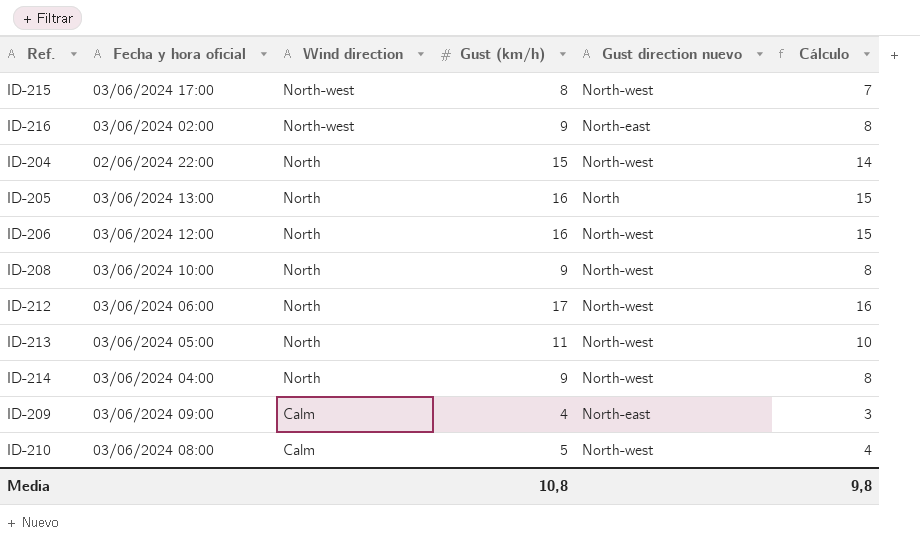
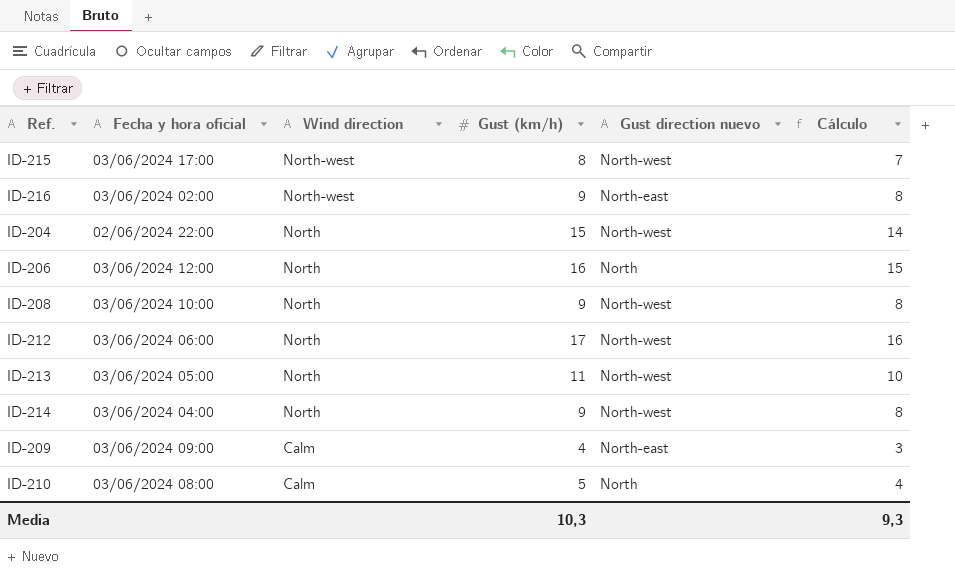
row ID-205: 03/06/2024 13:00 | North | 16 | North | 15 -> none
ID-206 | Gust direction nuevo: North-west -> North
ID-210 | Gust direction nuevo: North-west -> North
Media | Gust (km/h): 10,8 -> 10,3
Media | Cálculo: 9,8 -> 9,3

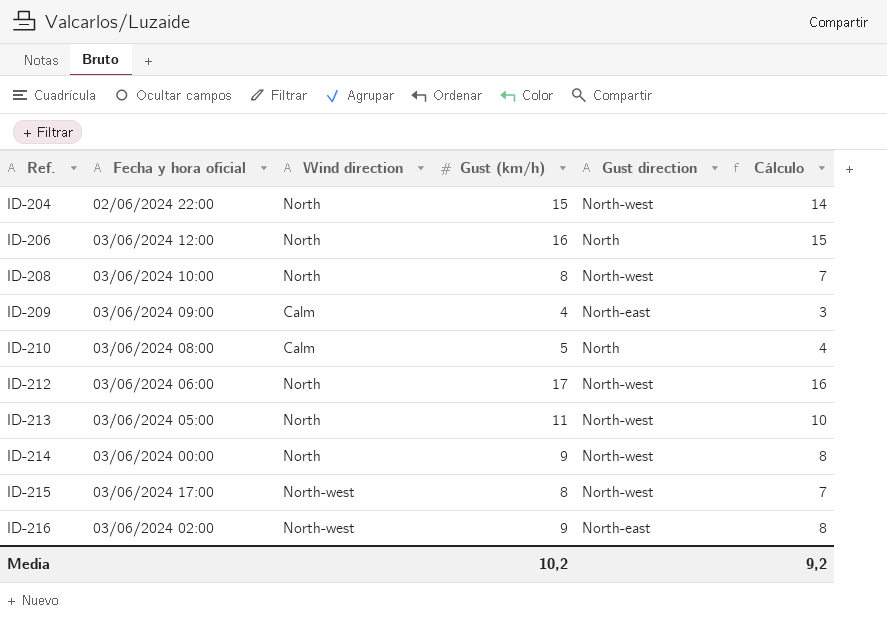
row order: Wind direction descending -> Ref. ascending
column name: Gust direction nuevo -> Gust direction
ID-208 | Gust (km/h): 9 -> 8
ID-208 | Cálculo: 8 -> 7
ID-214 | Fecha y hora oficial: 03/06/2024 04:00 -> 03/06/2024 00:00
Media | Gust (km/h): 10,3 -> 10,2
Media | Cálculo: 9,3 -> 9,2

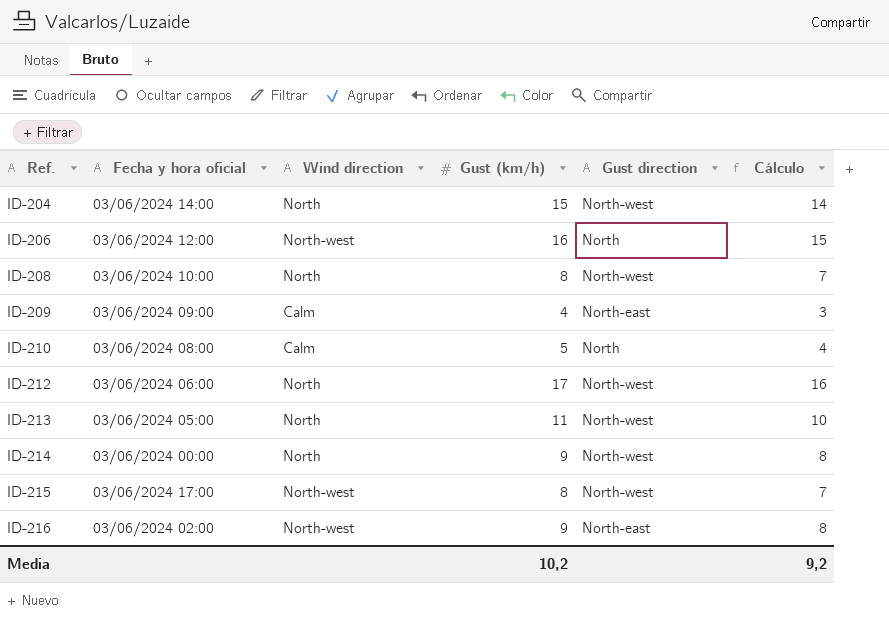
ID-204 | Fecha y hora oficial: 02/06/2024 22:00 -> 03/06/2024 14:00
ID-206 | Wind direction: North -> North-west

